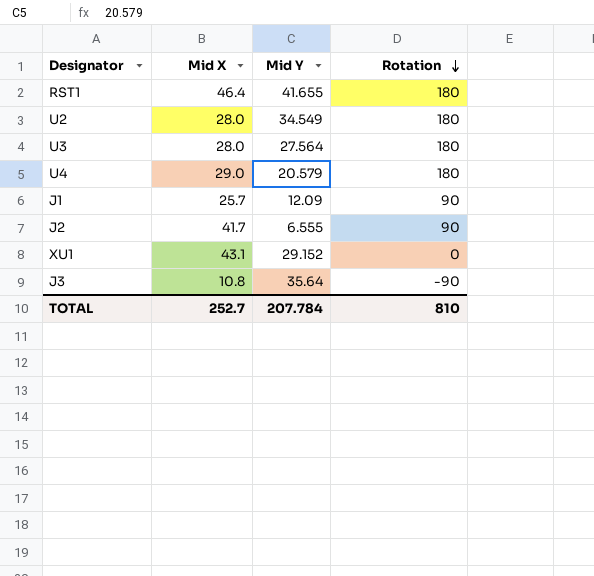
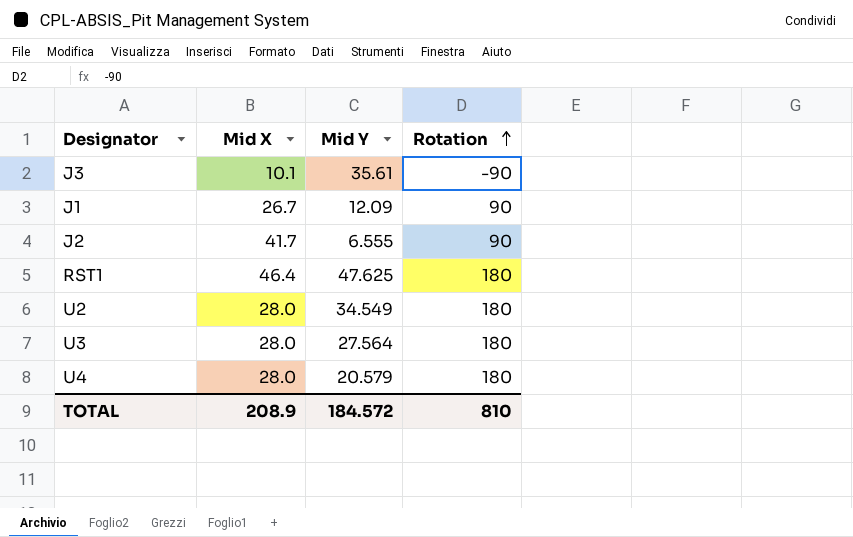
row order: Rotation descending -> Rotation ascending
row XU1: 43.1 | 29.152 | 0 -> none
J3 | Mid X: 10.8 -> 10.1
J3 | Mid Y: 35.64 -> 35.61
J1 | Mid X: 25.7 -> 26.7
RST1 | Mid Y: 41.655 -> 47.625
U4 | Mid X: 29.0 -> 28.0
TOTAL | Mid X: 252.7 -> 208.9
TOTAL | Mid Y: 207.784 -> 184.572

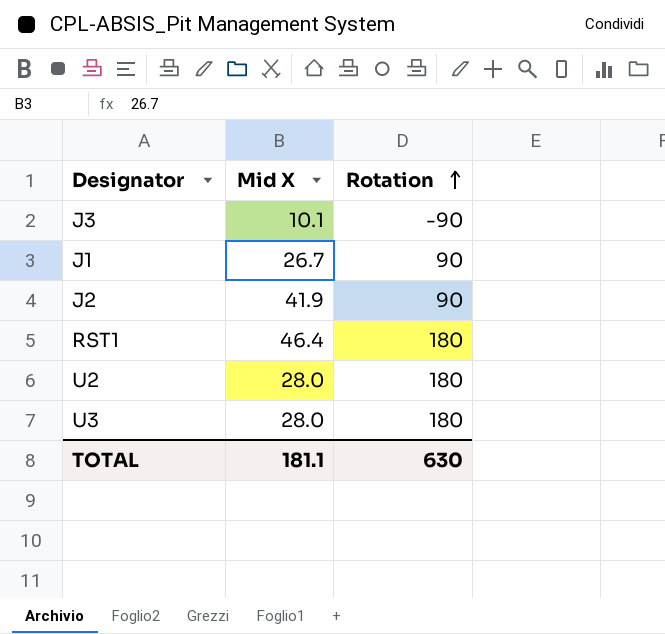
column Mid Y | position: 3 -> none
row U4: 28.0 | 20.579 | 180 -> none
J2 | Mid X: 41.7 -> 41.9
TOTAL | Mid X: 208.9 -> 181.1
TOTAL | Rotation: 810 -> 630

